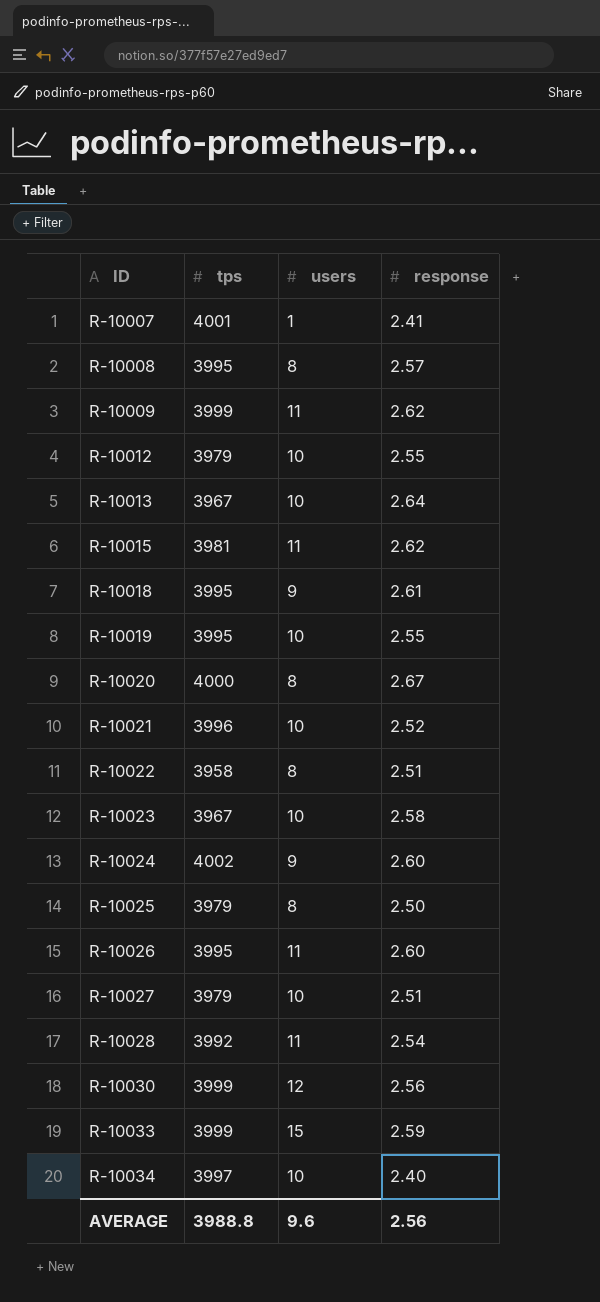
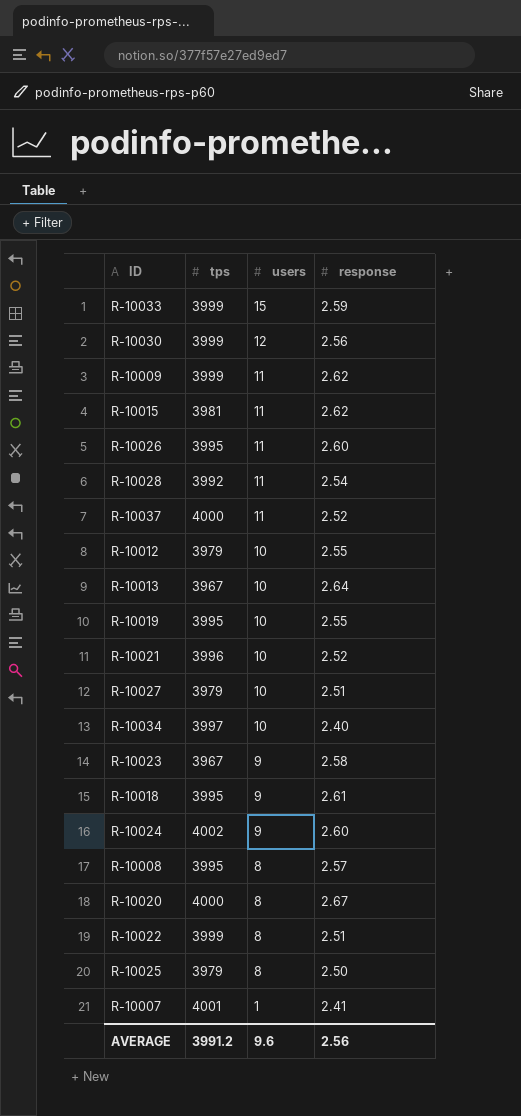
row order: ID ascending -> users descending
row R-10037: none -> 4000 | 11 | 2.52
R-10023 | users: 10 -> 9
R-10022 | tps: 3958 -> 3999
AVERAGE | tps: 3988.8 -> 3991.2

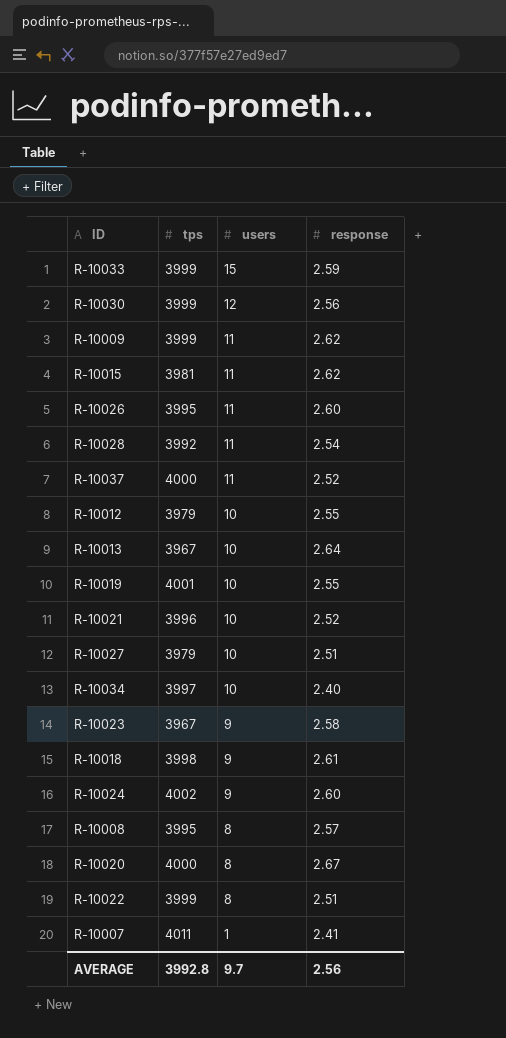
row R-10025: 3979 | 8 | 2.50 -> none
R-10019 | tps: 3995 -> 4001
R-10018 | tps: 3995 -> 3998
R-10007 | tps: 4001 -> 4011
AVERAGE | tps: 3991.2 -> 3992.8
AVERAGE | users: 9.6 -> 9.7

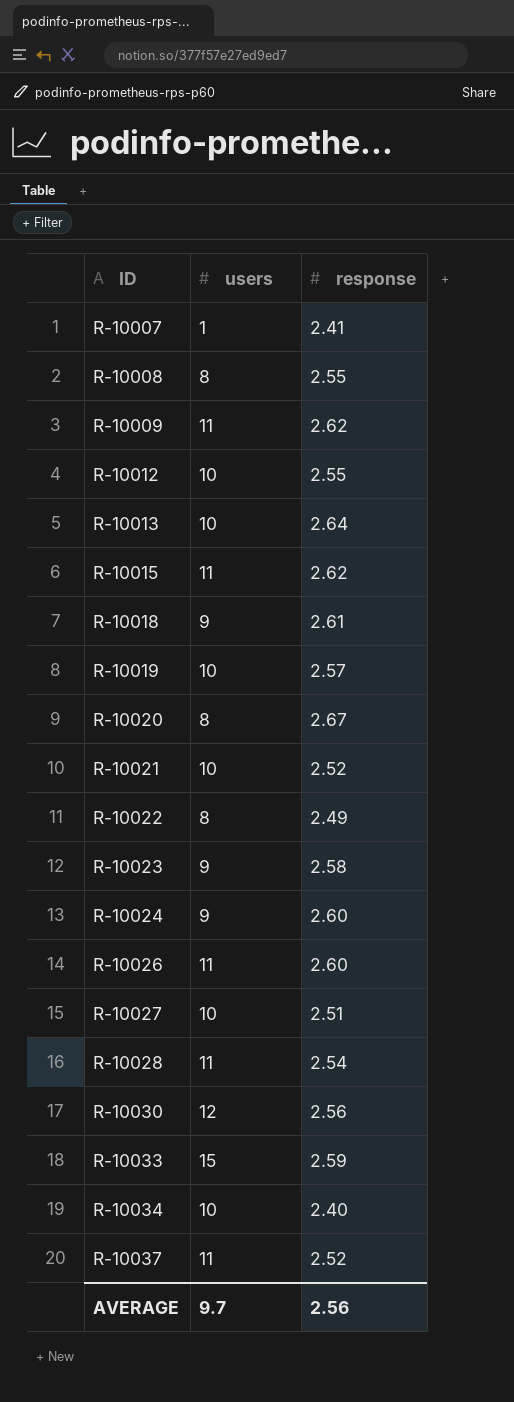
row order: users descending -> ID ascending
column tps | position: 2 -> none
R-10008 | response: 2.57 -> 2.55
R-10019 | response: 2.55 -> 2.57
R-10022 | response: 2.51 -> 2.49

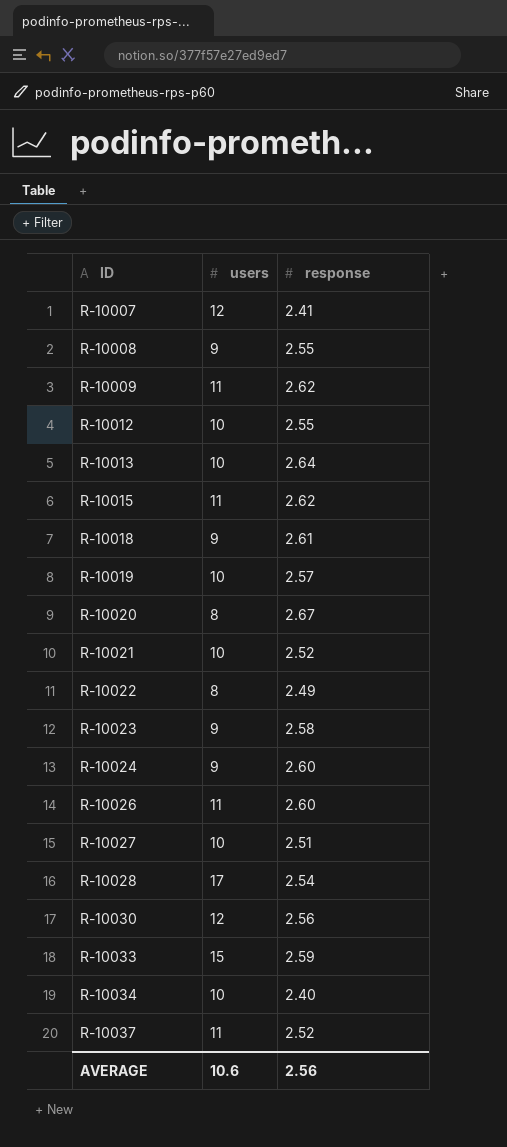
R-10007 | users: 1 -> 12
R-10008 | users: 8 -> 9
R-10028 | users: 11 -> 17
AVERAGE | users: 9.7 -> 10.6

